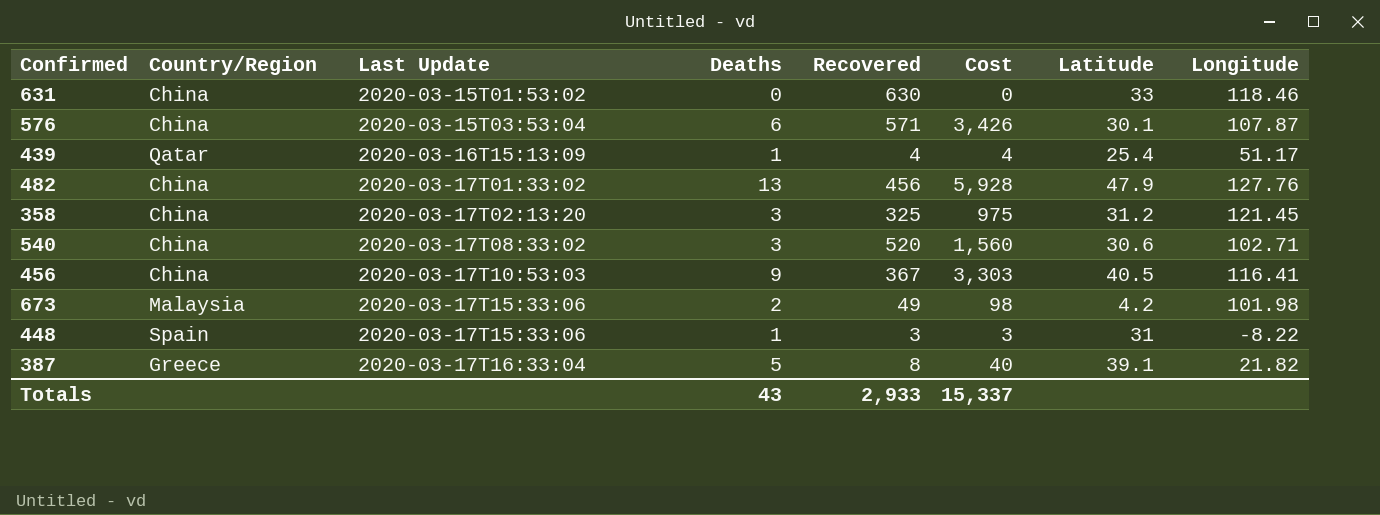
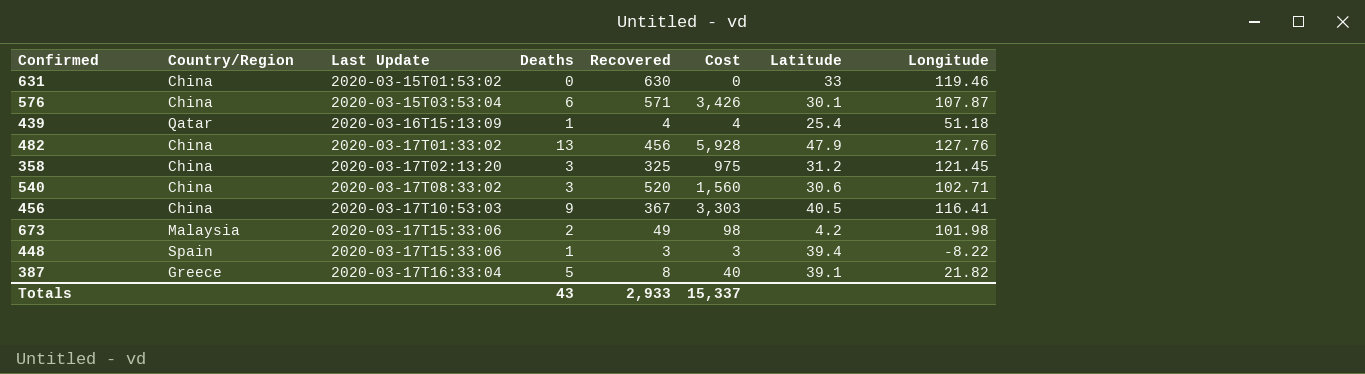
631 | Longitude: 118.46 -> 119.46
439 | Longitude: 51.17 -> 51.18
448 | Latitude: 31 -> 39.4

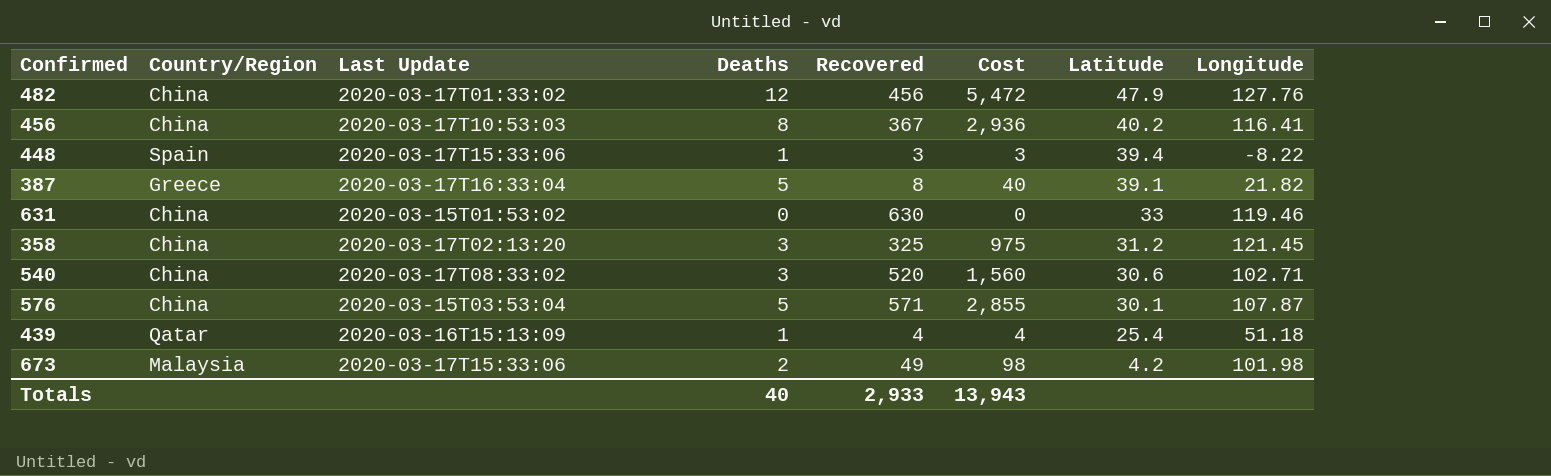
row order: Last Update ascending -> Latitude descending
482 | Deaths: 13 -> 12
482 | Cost: 5,928 -> 5,472
456 | Deaths: 9 -> 8
456 | Cost: 3,303 -> 2,936
456 | Latitude: 40.5 -> 40.2
576 | Deaths: 6 -> 5
576 | Cost: 3,426 -> 2,855
Totals | Deaths: 43 -> 40
Totals | Cost: 15,337 -> 13,943

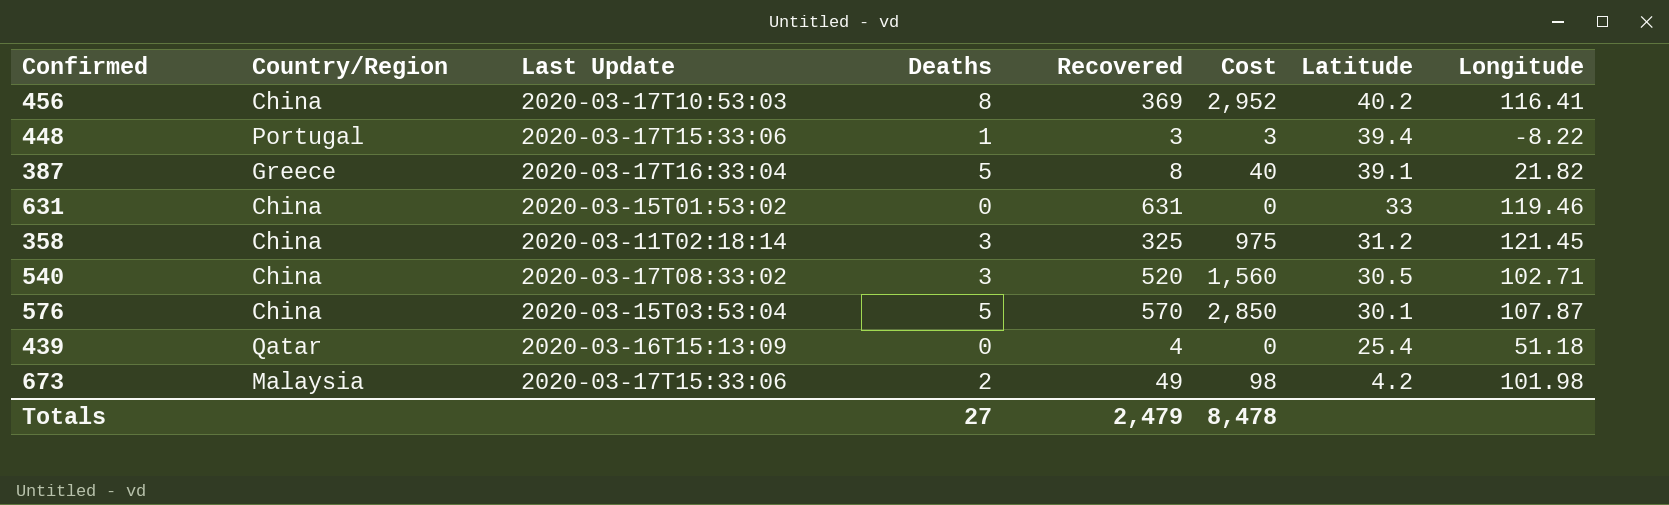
row 482: China | 2020-03-17T01:33:02 | 12 | 456 | 5,472 | 47.9 | 127.76 -> none
456 | Recovered: 367 -> 369
456 | Cost: 2,936 -> 2,952
448 | Country/Region: Spain -> Portugal
631 | Recovered: 630 -> 631
358 | Last Update: 2020-03-17T02:13:20 -> 2020-03-11T02:18:14
540 | Latitude: 30.6 -> 30.5
576 | Recovered: 571 -> 570
576 | Cost: 2,855 -> 2,850
439 | Deaths: 1 -> 0
439 | Cost: 4 -> 0
Totals | Deaths: 40 -> 27
Totals | Recovered: 2,933 -> 2,479
Totals | Cost: 13,943 -> 8,478

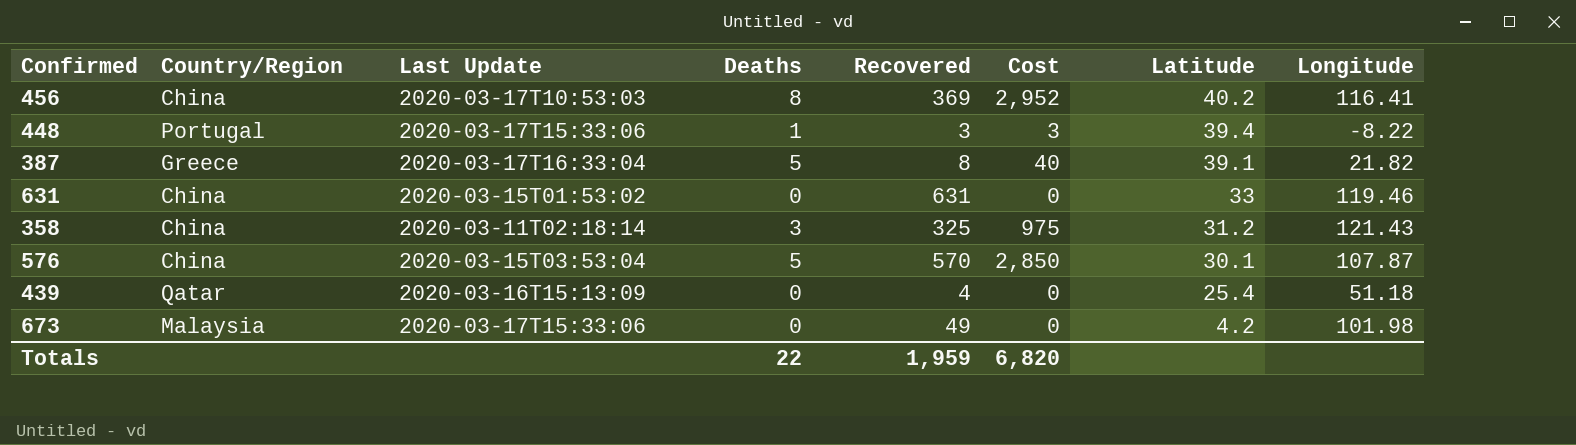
row 540: China | 2020-03-17T08:33:02 | 3 | 520 | 1,560 | 30.5 | 102.71 -> none
358 | Longitude: 121.45 -> 121.43
673 | Deaths: 2 -> 0
673 | Cost: 98 -> 0
Totals | Deaths: 27 -> 22
Totals | Recovered: 2,479 -> 1,959
Totals | Cost: 8,478 -> 6,820

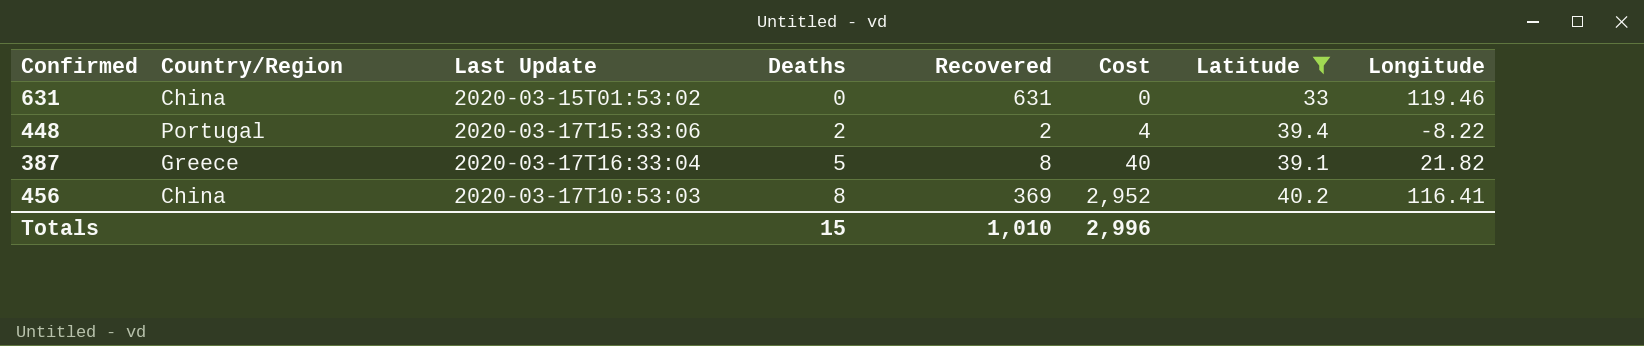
filter: none -> Latitude >= 33
row order: Latitude descending -> Deaths ascending
448 | Deaths: 1 -> 2
448 | Recovered: 3 -> 2
448 | Cost: 3 -> 4
Totals | Deaths: 22 -> 15
Totals | Recovered: 1,959 -> 1,010
Totals | Cost: 6,820 -> 2,996

